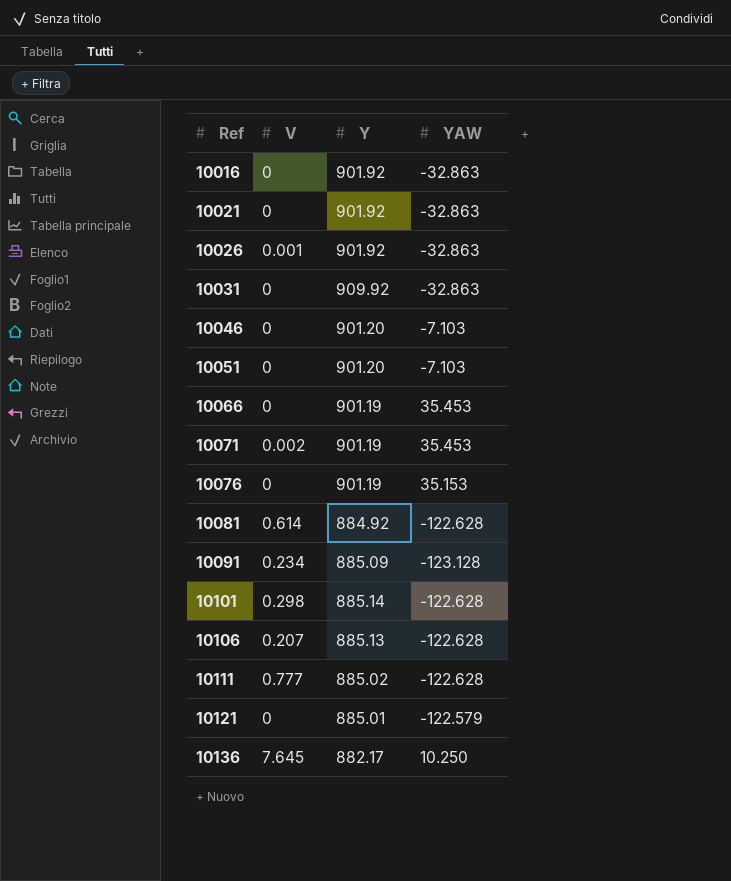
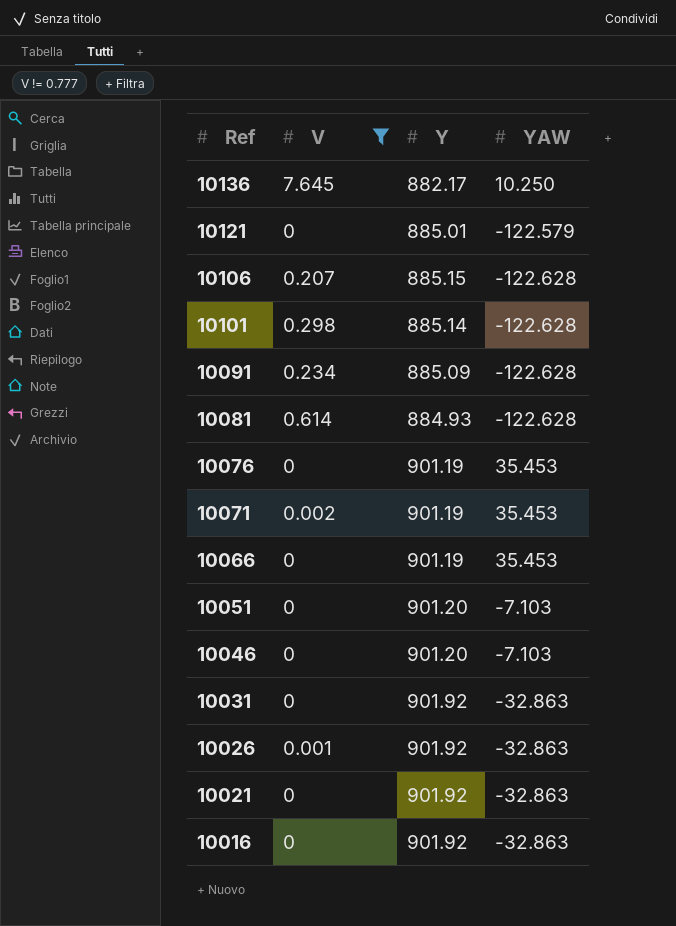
filter: none -> V != 0.777
row order: Ref ascending -> Ref descending
10106 | Y: 885.13 -> 885.15
10091 | YAW: -123.128 -> -122.628
10081 | Y: 884.92 -> 884.93
10076 | YAW: 35.153 -> 35.453
10031 | Y: 909.92 -> 901.92

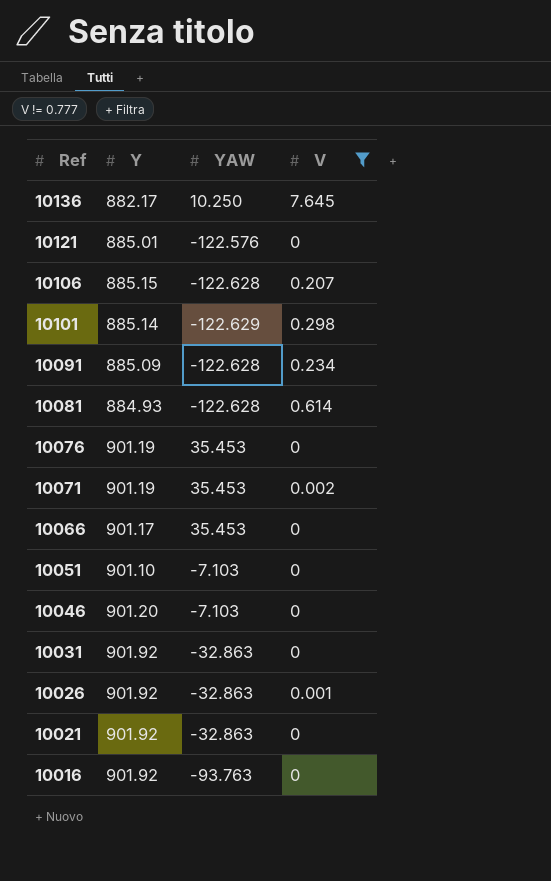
column V | position: 2 -> 4
10121 | YAW: -122.579 -> -122.576
10101 | YAW: -122.628 -> -122.629
10066 | Y: 901.19 -> 901.17
10051 | Y: 901.20 -> 901.10
10016 | YAW: -32.863 -> -93.763

